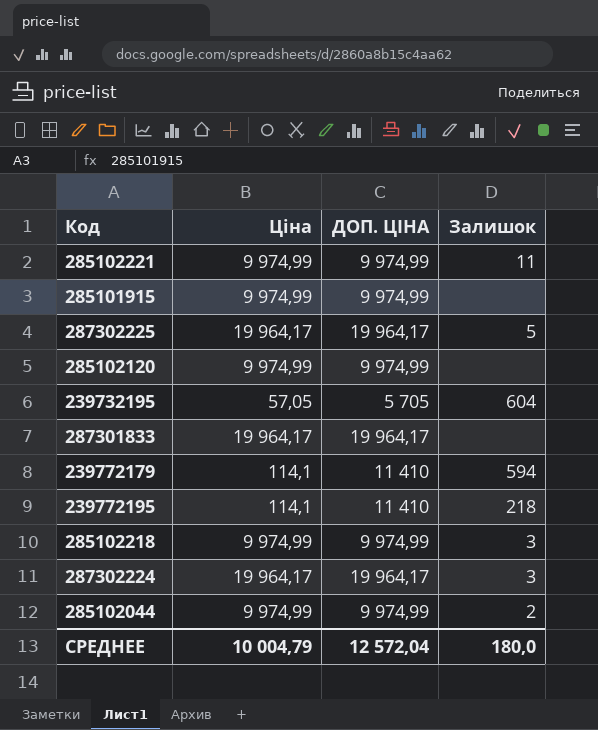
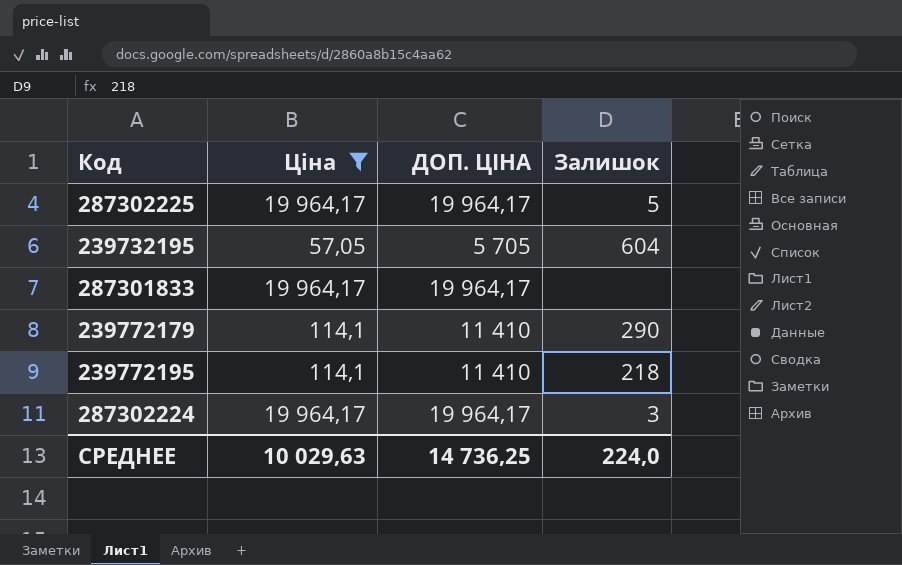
filter: none -> Ціна != 9 974,99
239772179 | Залишок: 594 -> 290
СРЕДНЕЕ | Ціна: 10 004,79 -> 10 029,63
СРЕДНЕЕ | ДОП. ЦІНА: 12 572,04 -> 14 736,25
СРЕДНЕЕ | Залишок: 180,0 -> 224,0

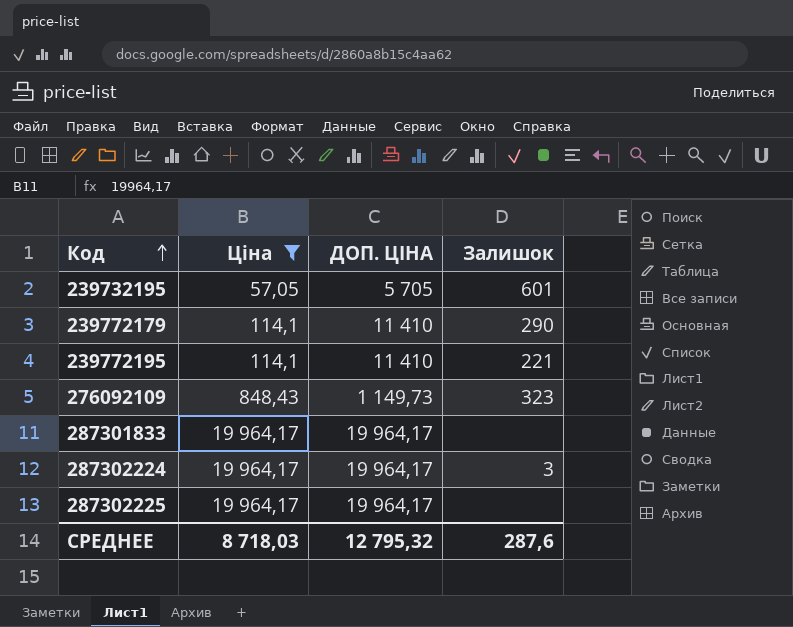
row order: none -> Код ascending
239732195 | Залишок: 604 -> 601
239772195 | Залишок: 218 -> 221
row 276092109: none -> 848,43 | 1 149,73 | 323
287302225 | Залишок: 5 -> none
СРЕДНЕЕ | Ціна: 10 029,63 -> 8 718,03
СРЕДНЕЕ | ДОП. ЦІНА: 14 736,25 -> 12 795,32
СРЕДНЕЕ | Залишок: 224,0 -> 287,6

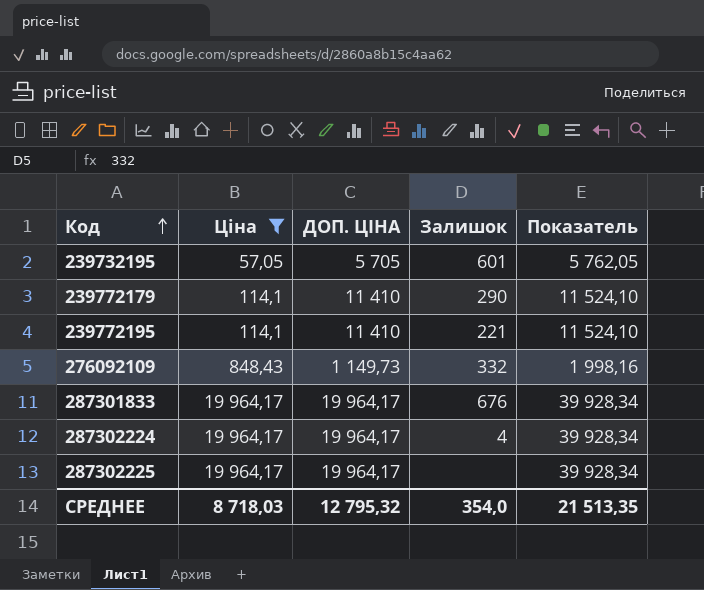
column Показатель | formula: none -> [Ціна] + [ДОП. ЦІНА]
276092109 | Залишок: 323 -> 332
287301833 | Залишок: none -> 676
287302224 | Залишок: 3 -> 4
СРЕДНЕЕ | Залишок: 287,6 -> 354,0

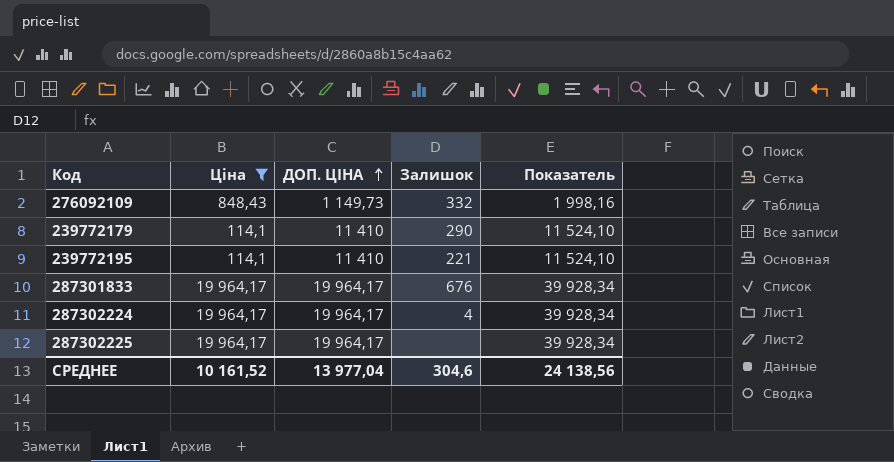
row order: Код ascending -> ДОП. ЦІНА ascending
row 239732195: 57,05 | 5 705 | 601 | 5 762,05 -> none
СРЕДНЕЕ | Ціна: 8 718,03 -> 10 161,52
СРЕДНЕЕ | ДОП. ЦІНА: 12 795,32 -> 13 977,04
СРЕДНЕЕ | Залишок: 354,0 -> 304,6
СРЕДНЕЕ | Показатель: 21 513,35 -> 24 138,56

